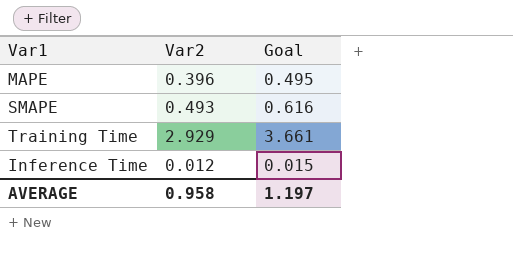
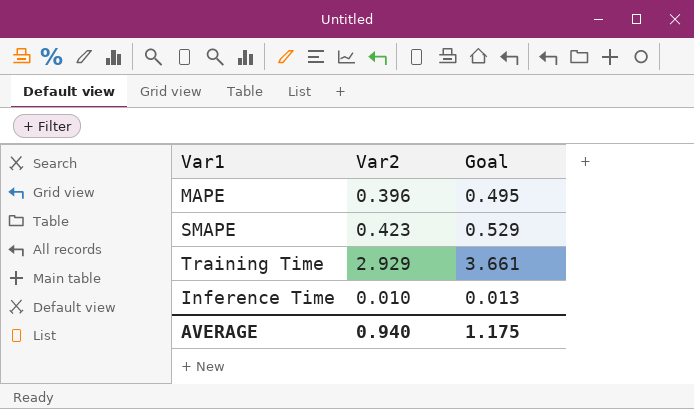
SMAPE | Var2: 0.493 -> 0.423
SMAPE | Goal: 0.616 -> 0.529
Inference Time | Var2: 0.012 -> 0.010
Inference Time | Goal: 0.015 -> 0.013
AVERAGE | Var2: 0.958 -> 0.940
AVERAGE | Goal: 1.197 -> 1.175

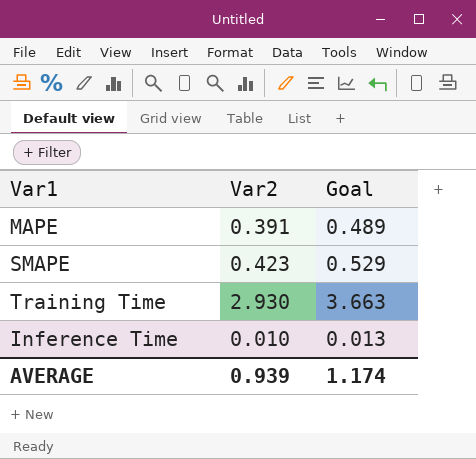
MAPE | Var2: 0.396 -> 0.391
MAPE | Goal: 0.495 -> 0.489
Training Time | Var2: 2.929 -> 2.930
Training Time | Goal: 3.661 -> 3.663
AVERAGE | Var2: 0.940 -> 0.939
AVERAGE | Goal: 1.175 -> 1.174

